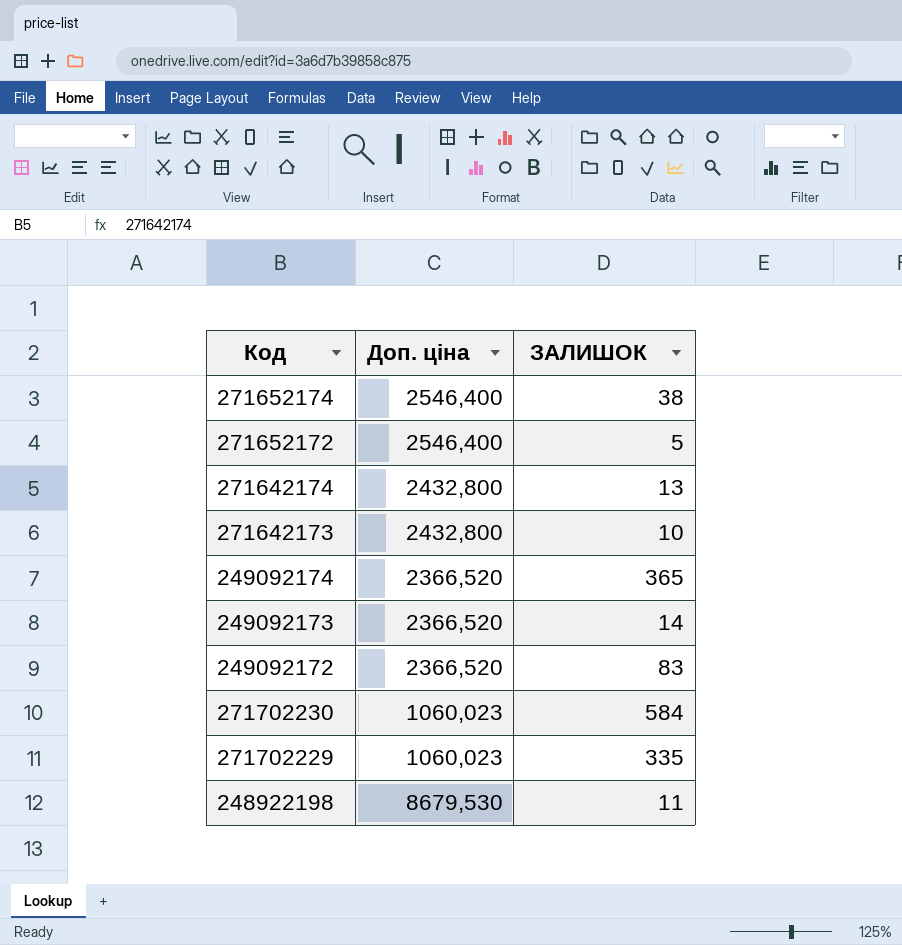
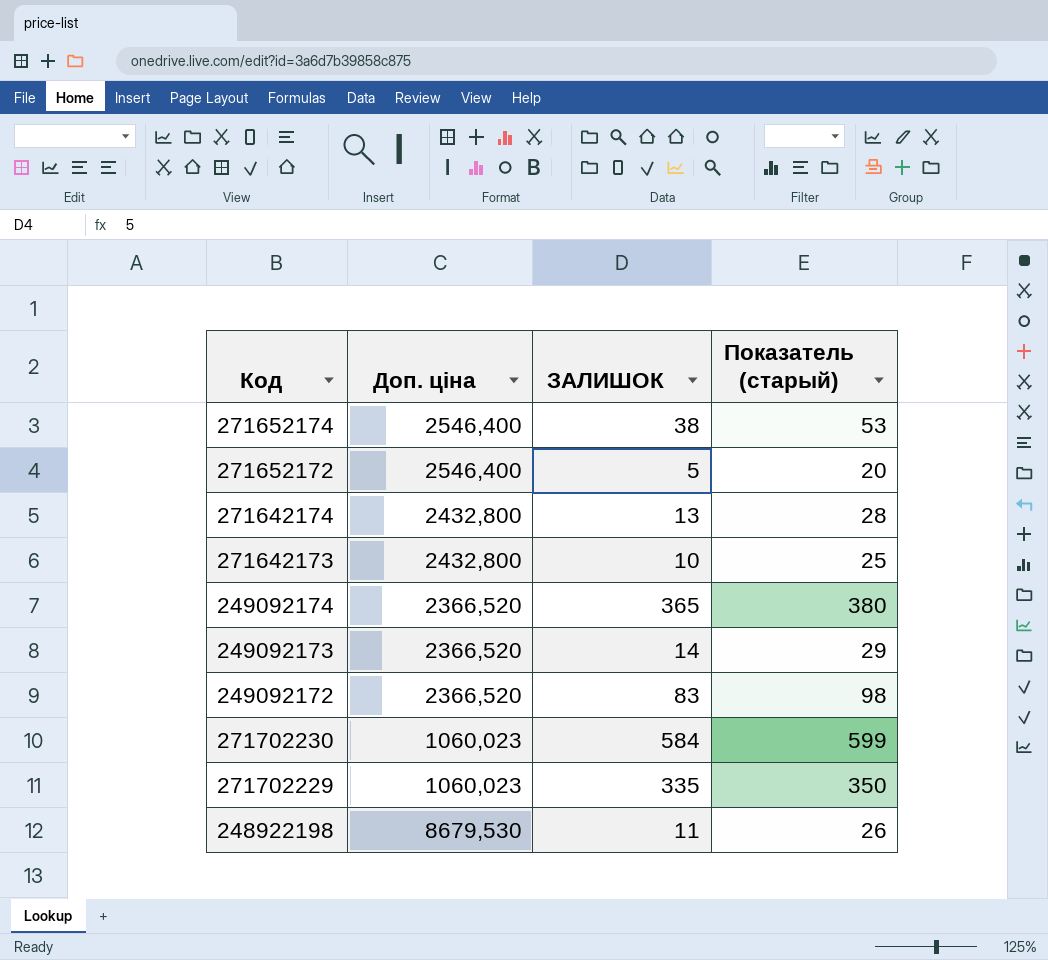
column Показатель (старый) | formula: none -> [ЗАЛИШОК] + 15

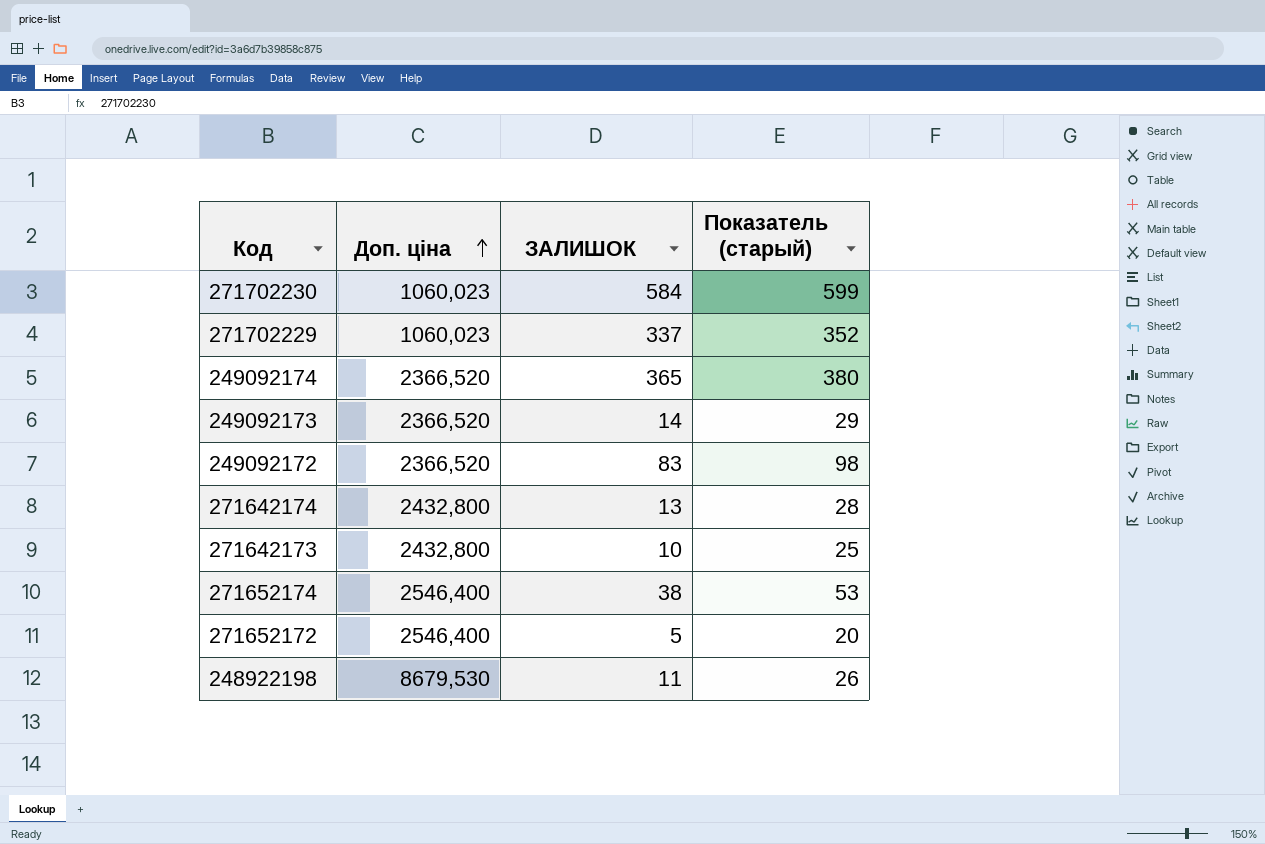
row order: none -> Доп. ціна ascending
271702229 | ЗАЛИШОК: 335 -> 337
271702229 | Показатель (старый): 350 -> 352

